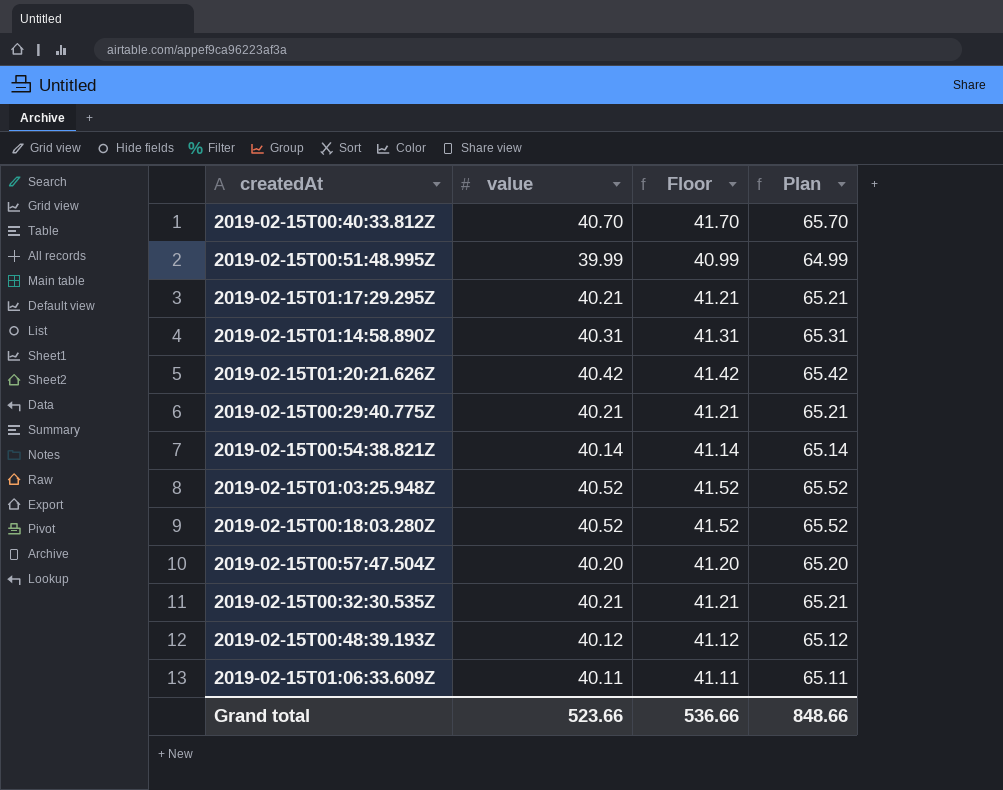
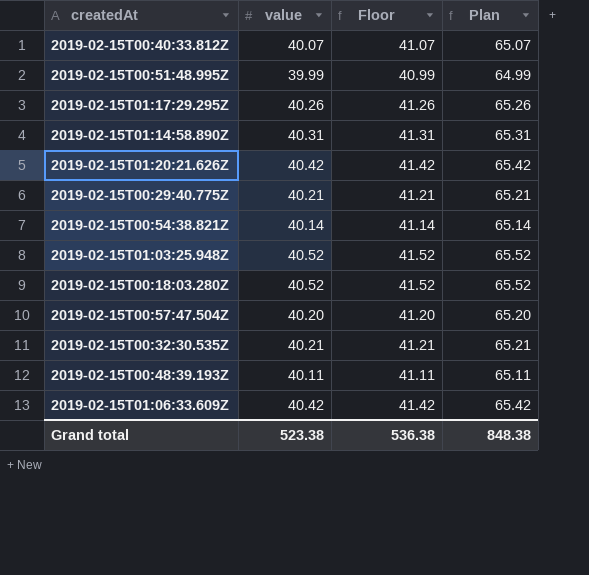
2019-02-15T00:40:33.812Z | value: 40.70 -> 40.07
2019-02-15T00:40:33.812Z | Floor: 41.70 -> 41.07
2019-02-15T00:40:33.812Z | Plan: 65.70 -> 65.07
2019-02-15T01:17:29.295Z | value: 40.21 -> 40.26
2019-02-15T01:17:29.295Z | Floor: 41.21 -> 41.26
2019-02-15T01:17:29.295Z | Plan: 65.21 -> 65.26
2019-02-15T00:48:39.193Z | value: 40.12 -> 40.11
2019-02-15T00:48:39.193Z | Floor: 41.12 -> 41.11
2019-02-15T00:48:39.193Z | Plan: 65.12 -> 65.11
2019-02-15T01:06:33.609Z | value: 40.11 -> 40.42
2019-02-15T01:06:33.609Z | Floor: 41.11 -> 41.42
2019-02-15T01:06:33.609Z | Plan: 65.11 -> 65.42
Grand total | value: 523.66 -> 523.38
Grand total | Floor: 536.66 -> 536.38
Grand total | Plan: 848.66 -> 848.38

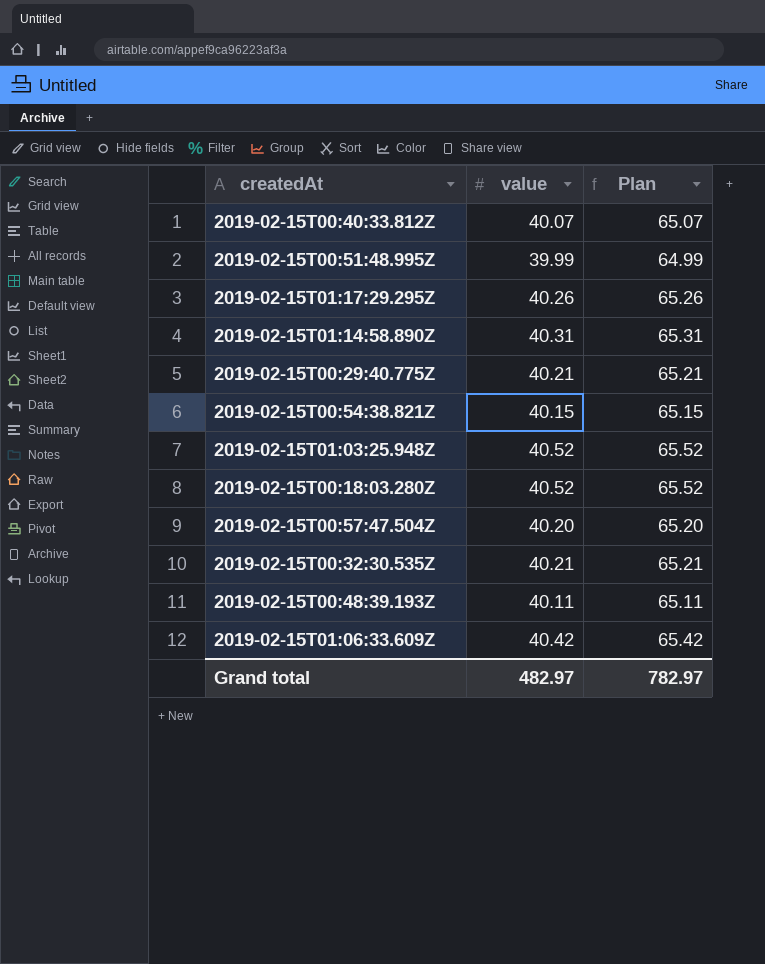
column Floor | formula: [value] + 1 -> none
row 2019-02-15T01:20:21.626Z: 40.42 | 41.42 | 65.42 -> none
2019-02-15T00:54:38.821Z | value: 40.14 -> 40.15
2019-02-15T00:54:38.821Z | Plan: 65.14 -> 65.15
Grand total | value: 523.38 -> 482.97
Grand total | Plan: 848.38 -> 782.97

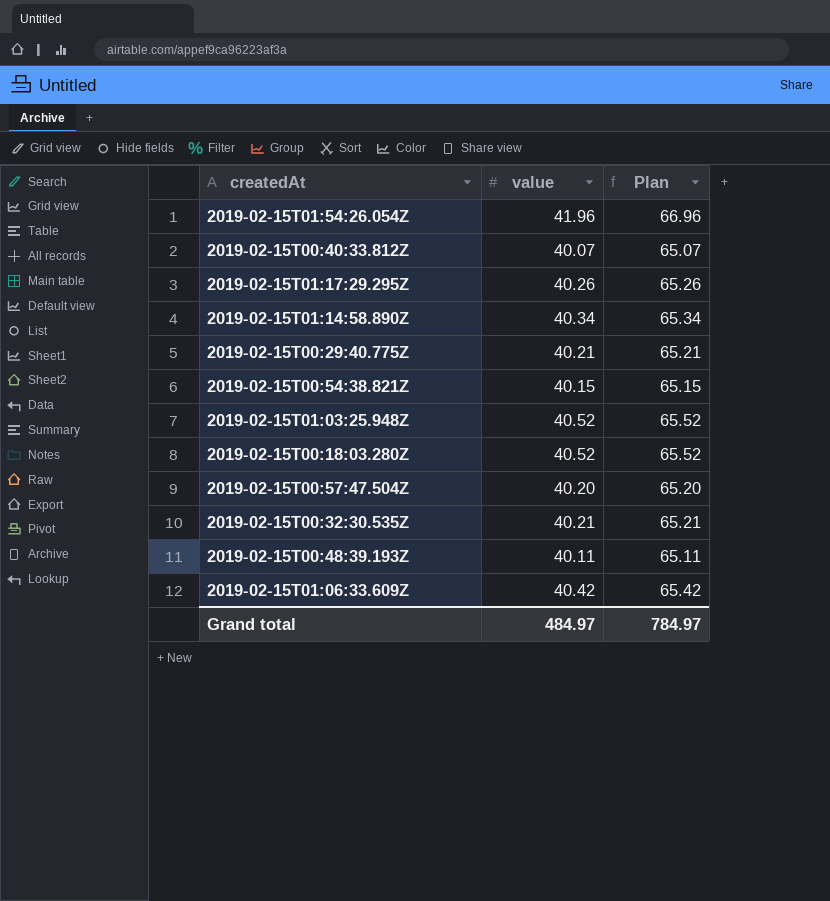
row 2019-02-15T00:51:48.995Z: 39.99 | 64.99 -> none
row 2019-02-15T01:54:26.054Z: none -> 41.96 | 66.96
2019-02-15T01:14:58.890Z | value: 40.31 -> 40.34
2019-02-15T01:14:58.890Z | Plan: 65.31 -> 65.34
Grand total | value: 482.97 -> 484.97
Grand total | Plan: 782.97 -> 784.97

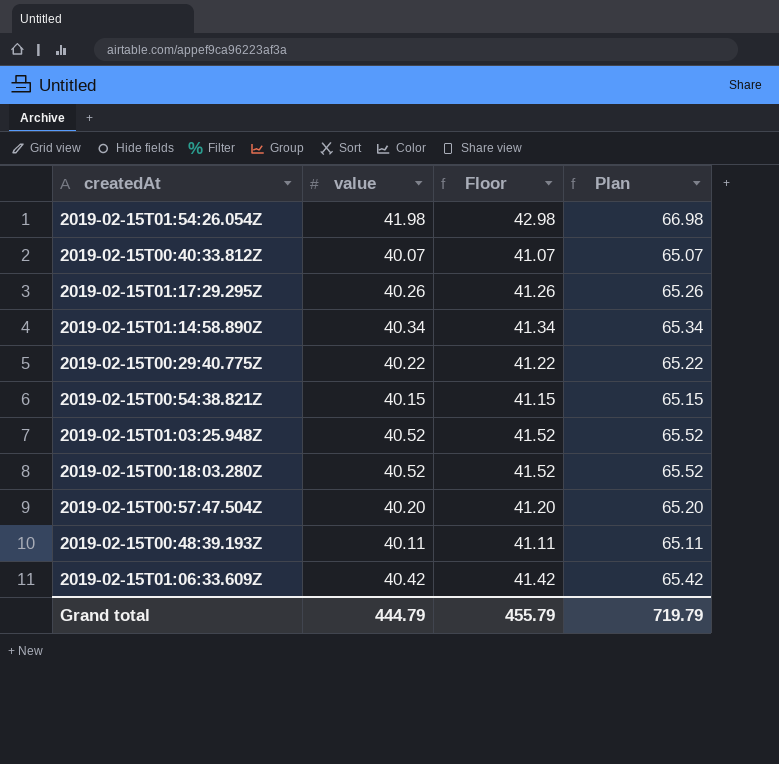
column Floor | formula: none -> [value] + 1
row 2019-02-15T00:32:30.535Z: 40.21 | 65.21 -> none
2019-02-15T01:54:26.054Z | value: 41.96 -> 41.98
2019-02-15T01:54:26.054Z | Plan: 66.96 -> 66.98
2019-02-15T00:29:40.775Z | value: 40.21 -> 40.22
2019-02-15T00:29:40.775Z | Plan: 65.21 -> 65.22
Grand total | value: 484.97 -> 444.79
Grand total | Plan: 784.97 -> 719.79

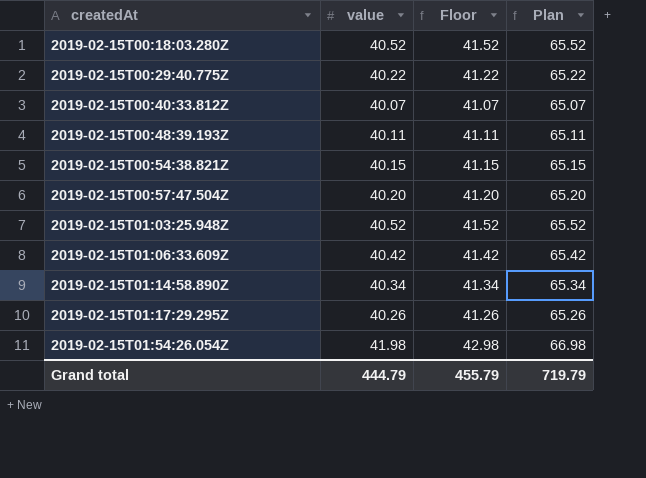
row order: none -> createdAt ascending

